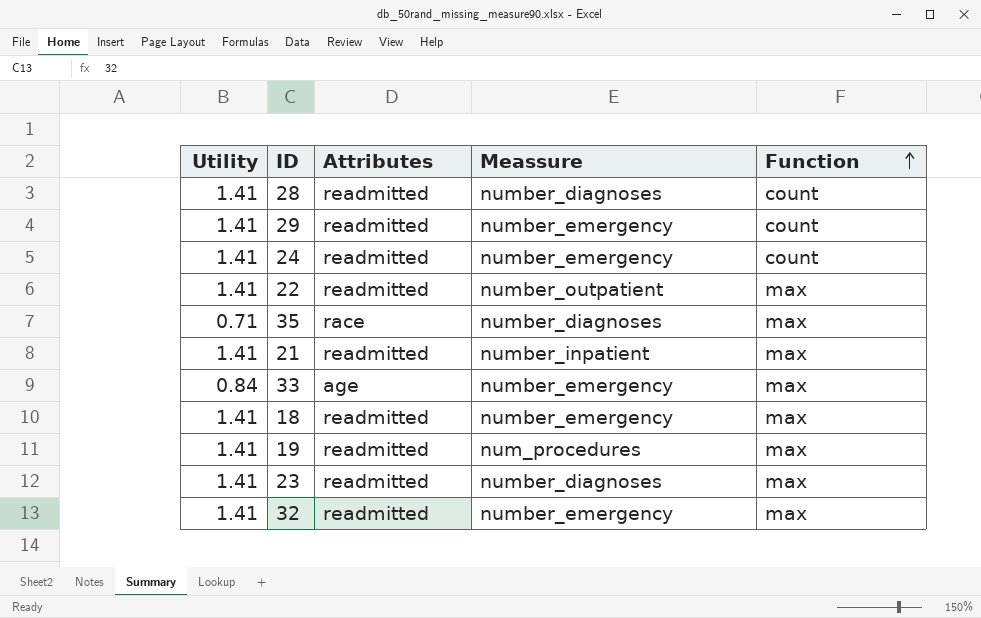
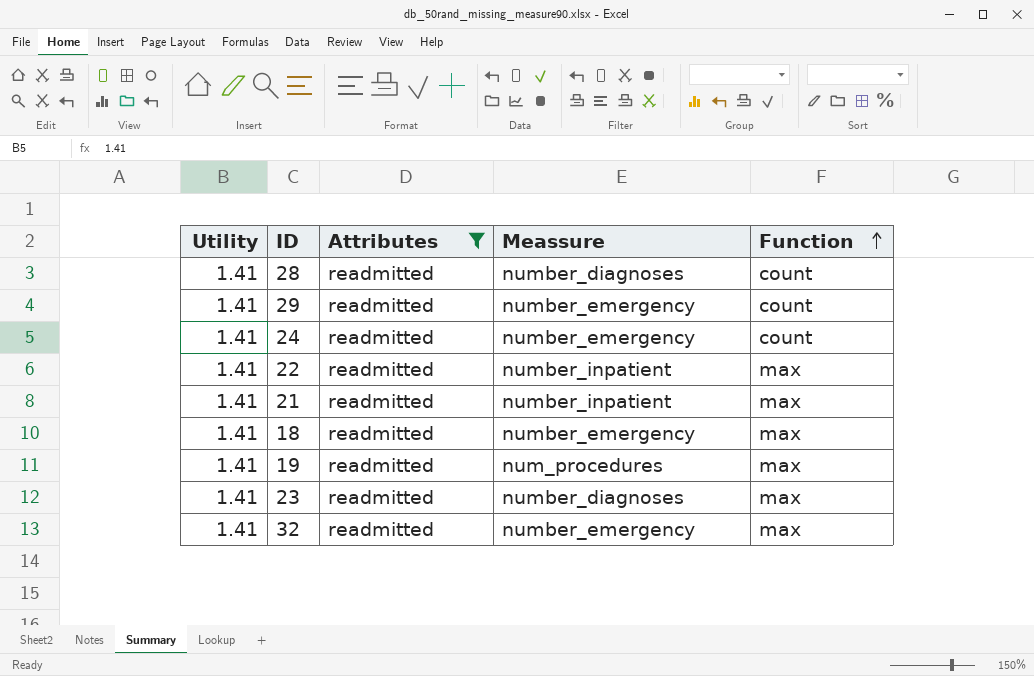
filter: none -> Attributes = readmitted
22 | Meassure: number_outpatient -> number_inpatient

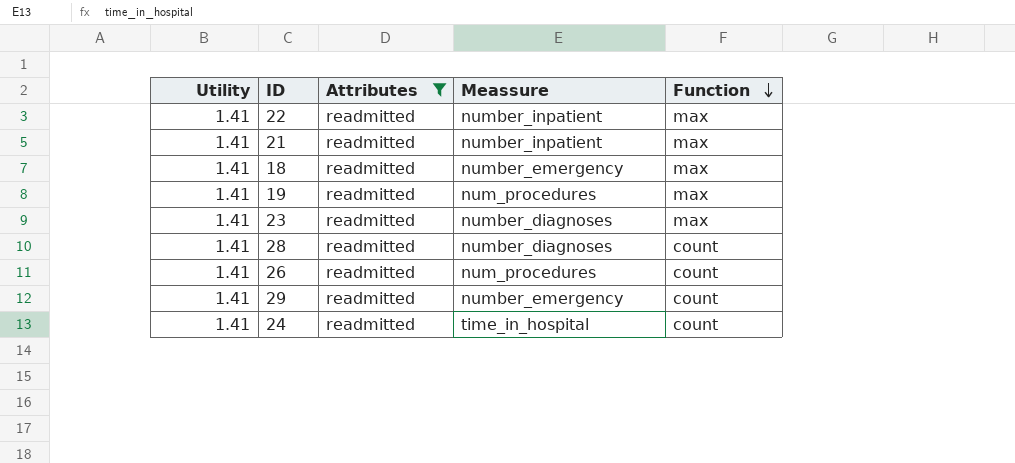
row order: Function ascending -> Function descending
row 32: 1.41 | readmitted | number_emergency | max -> none
row 26: none -> 1.41 | readmitted | num_procedures | count
24 | Meassure: number_emergency -> time_in_hospital

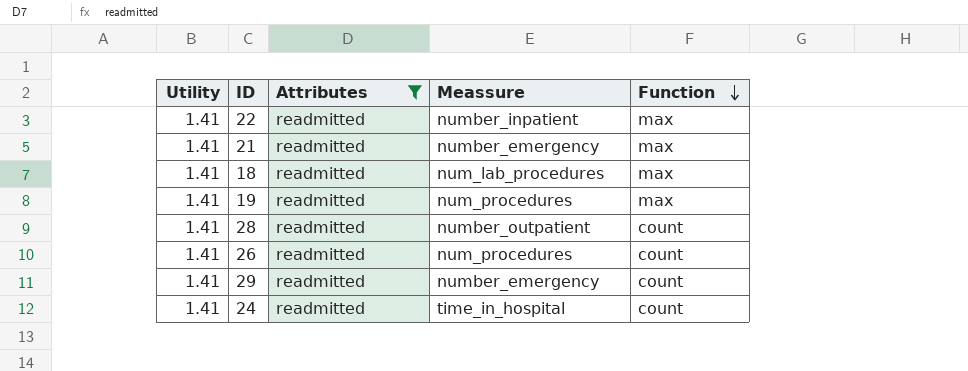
row 23: 1.41 | readmitted | number_diagnoses | max -> none
21 | Meassure: number_inpatient -> number_emergency
18 | Meassure: number_emergency -> num_lab_procedures
28 | Meassure: number_diagnoses -> number_outpatient

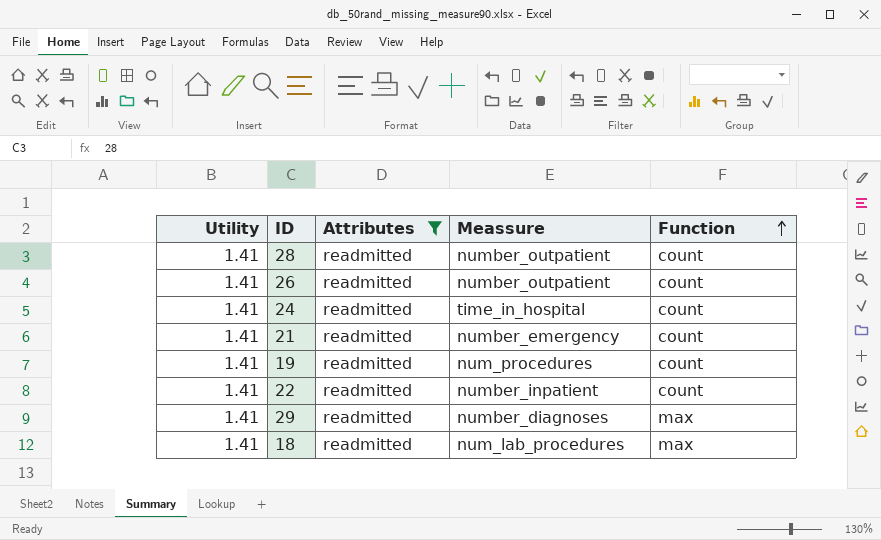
row order: Function descending -> Function ascending
26 | Meassure: num_procedures -> number_outpatient
21 | Function: max -> count
19 | Function: max -> count
22 | Function: max -> count
29 | Meassure: number_emergency -> number_diagnoses
29 | Function: count -> max

